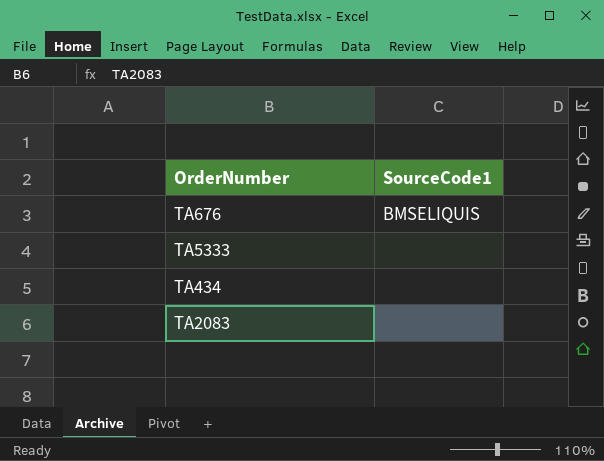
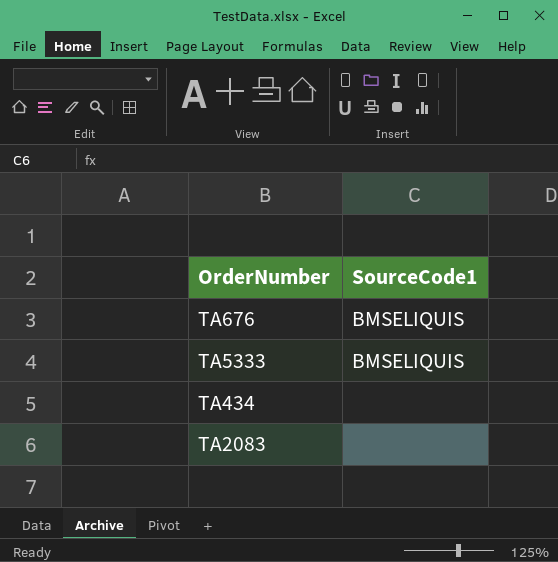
TA5333 | SourceCode1: none -> BMSELIQUIS

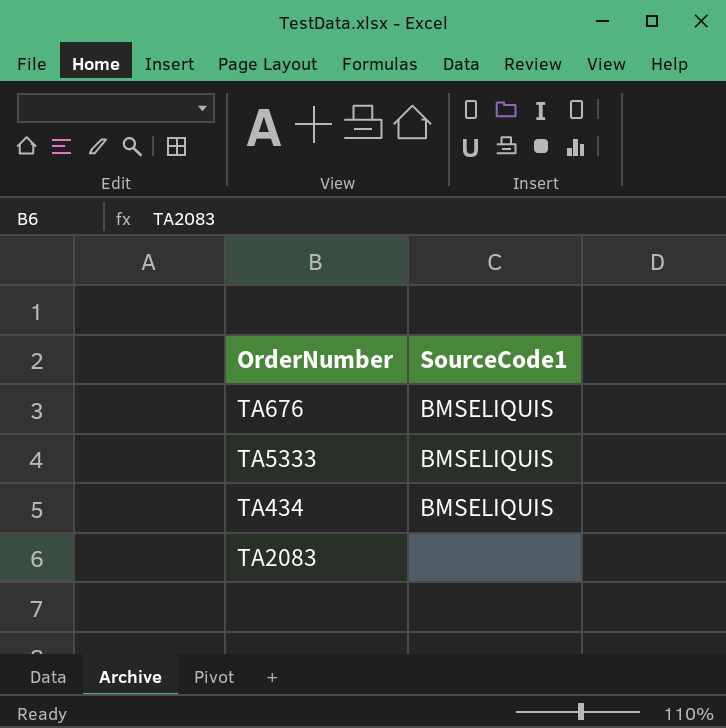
TA434 | SourceCode1: none -> BMSELIQUIS

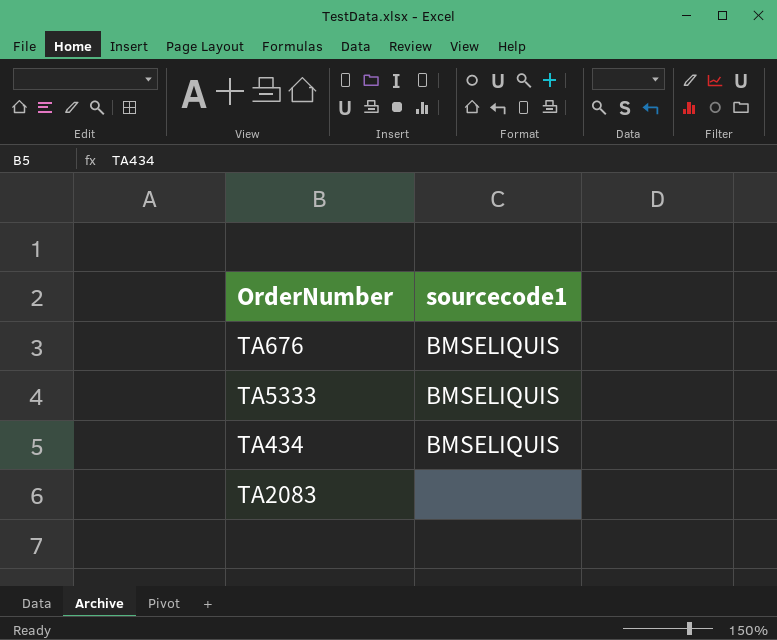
column name: SourceCode1 -> sourcecode1

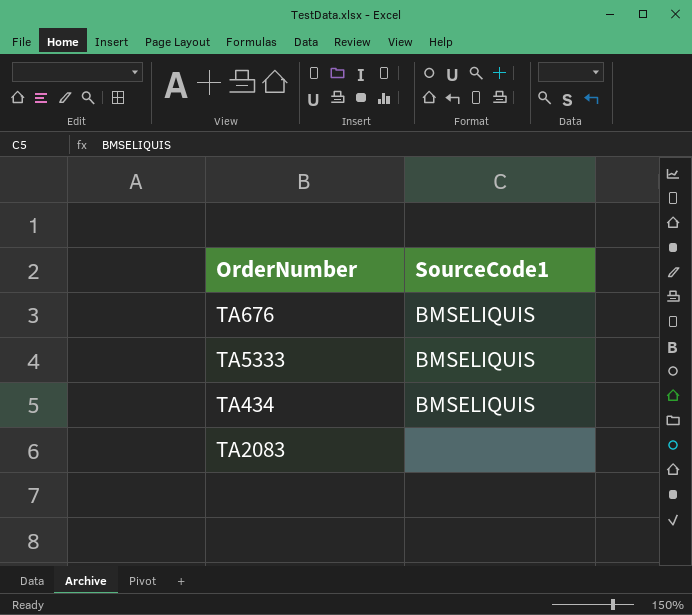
column name: sourcecode1 -> SourceCode1

